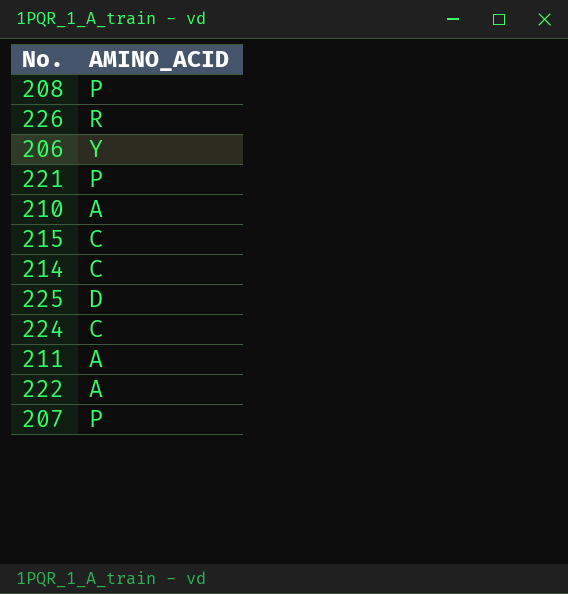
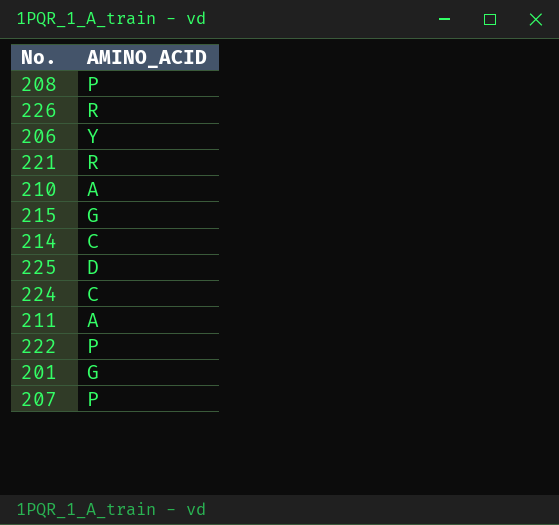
221 | AMINO_ACID: P -> R
215 | AMINO_ACID: C -> G
222 | AMINO_ACID: A -> P
row 201: none -> G

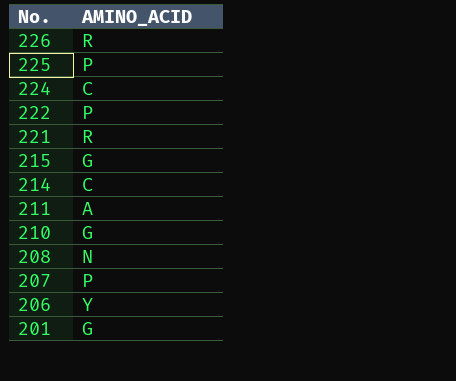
row order: none -> No. descending
225 | AMINO_ACID: D -> P
210 | AMINO_ACID: A -> G
208 | AMINO_ACID: P -> N

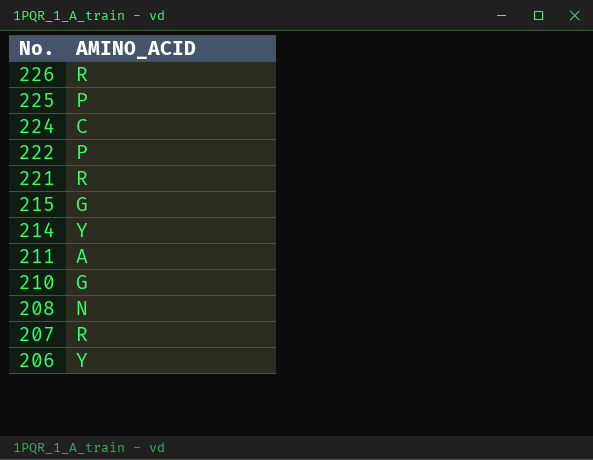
row 201: G -> none
214 | AMINO_ACID: C -> Y
207 | AMINO_ACID: P -> R

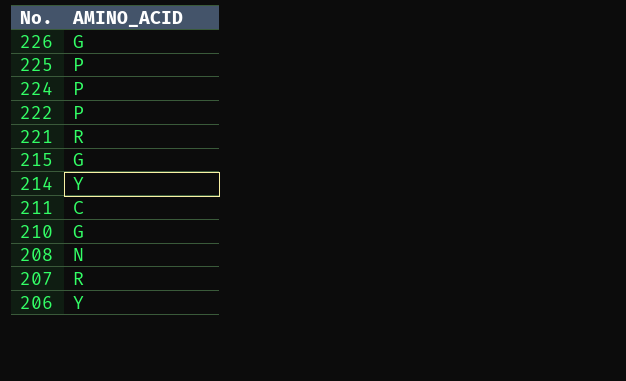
226 | AMINO_ACID: R -> G
224 | AMINO_ACID: C -> P
211 | AMINO_ACID: A -> C

